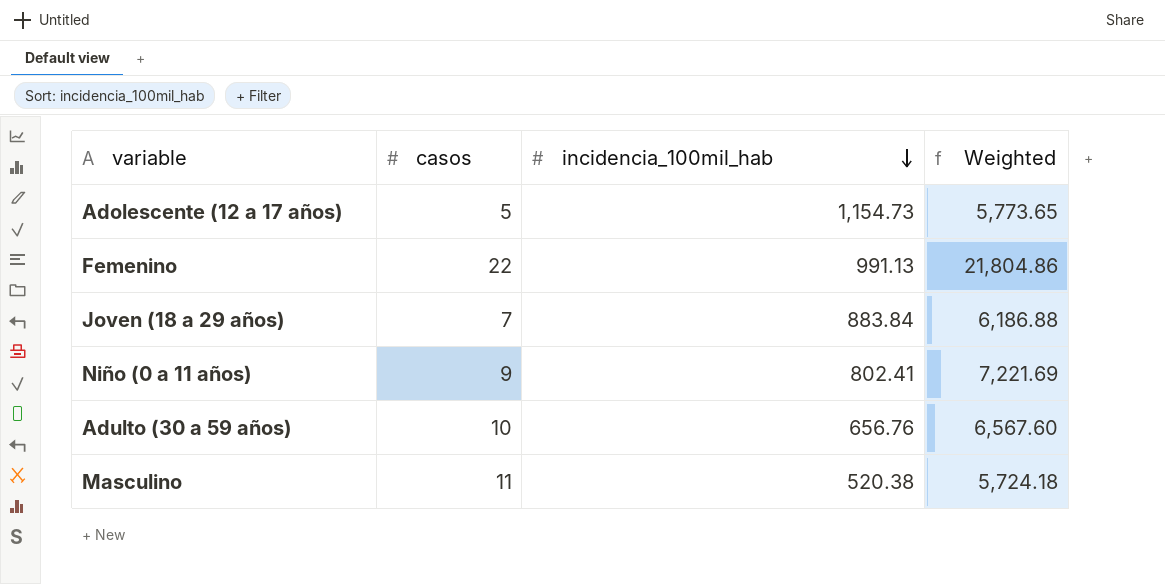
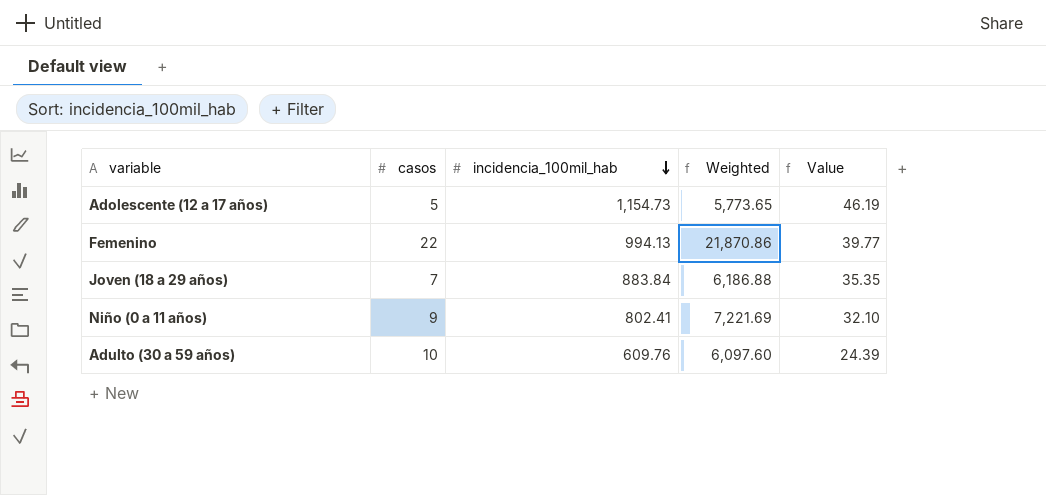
column Value | formula: none -> [incidencia_100mil_hab] * 0.04
row Masculino: 11 | 520.38 | 5,724.18 -> none
Femenino | incidencia_100mil_hab: 991.13 -> 994.13
Femenino | Weighted: 21,804.86 -> 21,870.86
Adulto (30 a 59 años) | incidencia_100mil_hab: 656.76 -> 609.76
Adulto (30 a 59 años) | Weighted: 6,567.60 -> 6,097.60

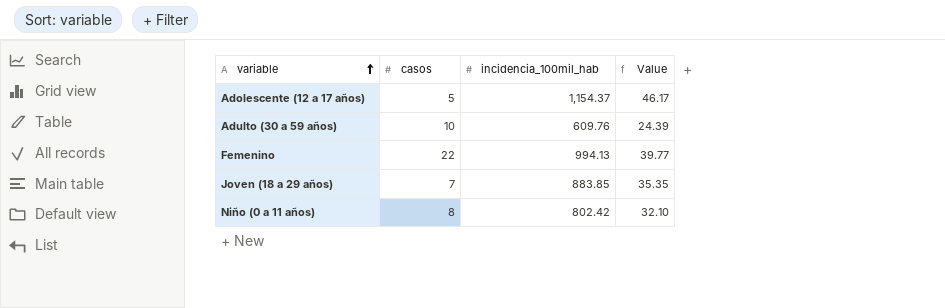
row order: incidencia_100mil_hab descending -> variable ascending
column Weighted | formula: [casos] * [incidencia_100mil_hab] -> none
Adolescente (12 a 17 años) | incidencia_100mil_hab: 1,154.73 -> 1,154.37
Adolescente (12 a 17 años) | Value: 46.19 -> 46.17
Joven (18 a 29 años) | incidencia_100mil_hab: 883.84 -> 883.85
Niño (0 a 11 años) | casos: 9 -> 8
Niño (0 a 11 años) | incidencia_100mil_hab: 802.41 -> 802.42

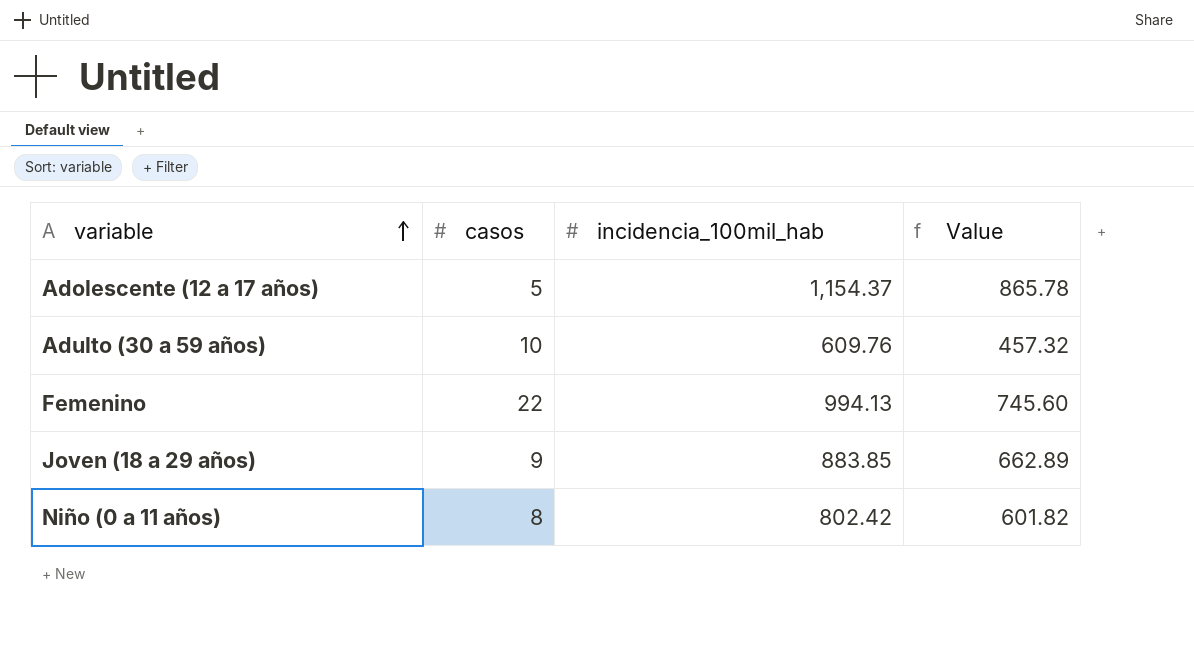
column Value | formula: [incidencia_100mil_hab] * 0.04 -> [incidencia_100mil_hab] * 0.75
Joven (18 a 29 años) | casos: 7 -> 9

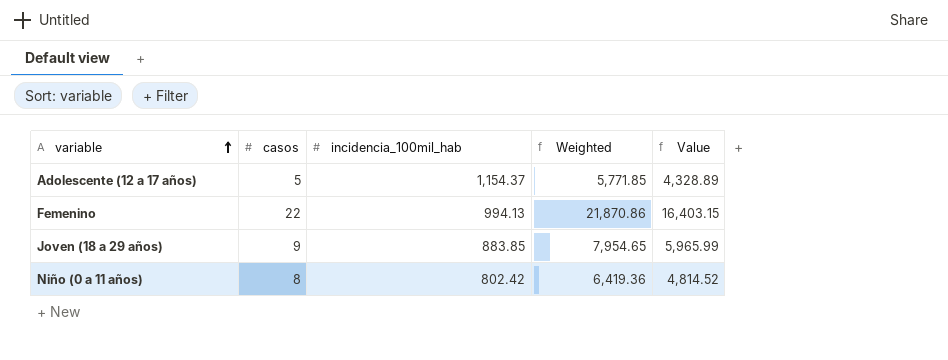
column Weighted | formula: none -> [casos] * [incidencia_100mil_hab]
column Value | formula: [incidencia_100mil_hab] * 0.75 -> [Weighted] * 0.75
row Adulto (30 a 59 años): 10 | 609.76 | 457.32 -> none

